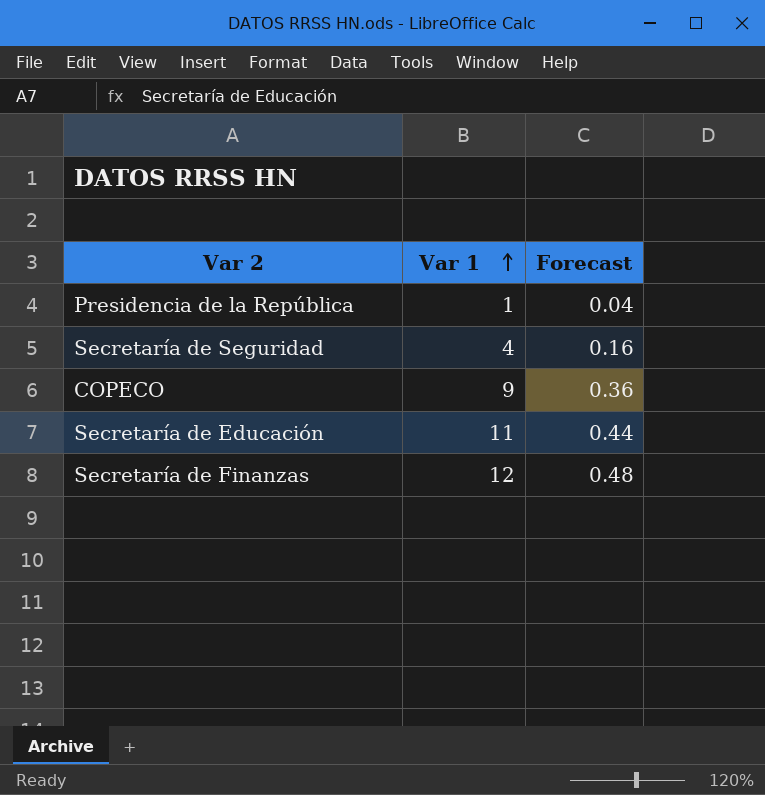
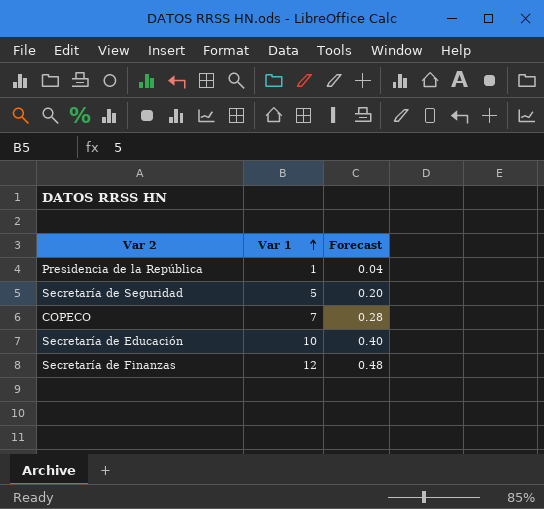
Secretaría de Seguridad | Var 1: 4 -> 5
Secretaría de Seguridad | Forecast: 0.16 -> 0.20
COPECO | Var 1: 9 -> 7
COPECO | Forecast: 0.36 -> 0.28
Secretaría de Educación | Var 1: 11 -> 10
Secretaría de Educación | Forecast: 0.44 -> 0.40

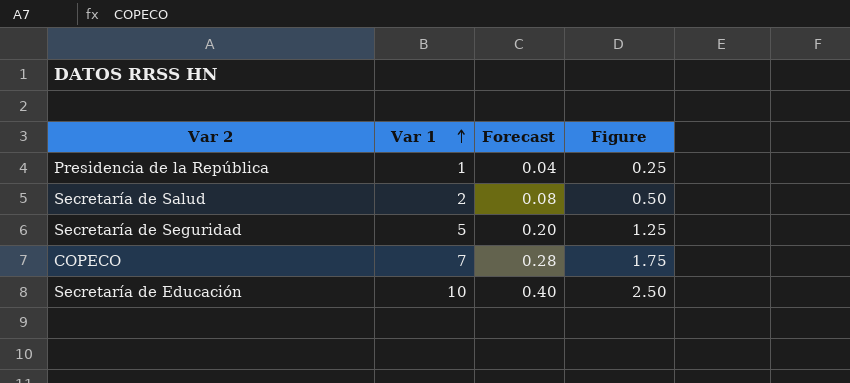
column Figure | formula: none -> [Var 1] * 0.25
row Secretaría de Finanzas: 12 | 0.48 -> none
row Secretaría de Salud: none -> 2 | 0.08 | 0.50

